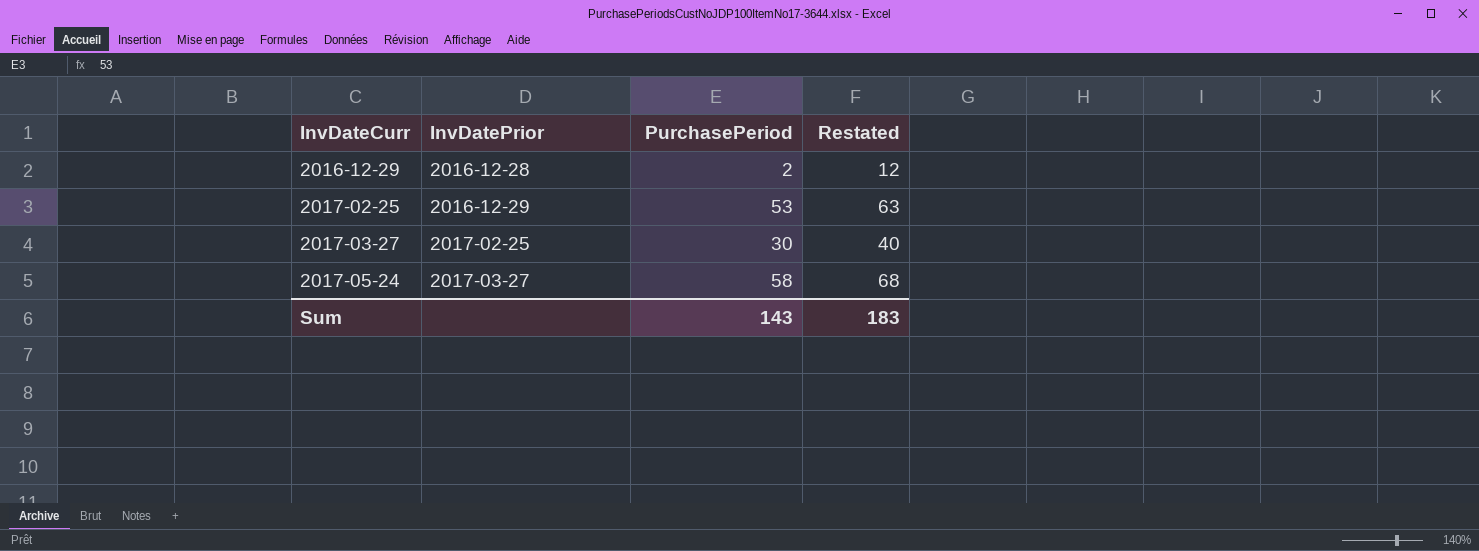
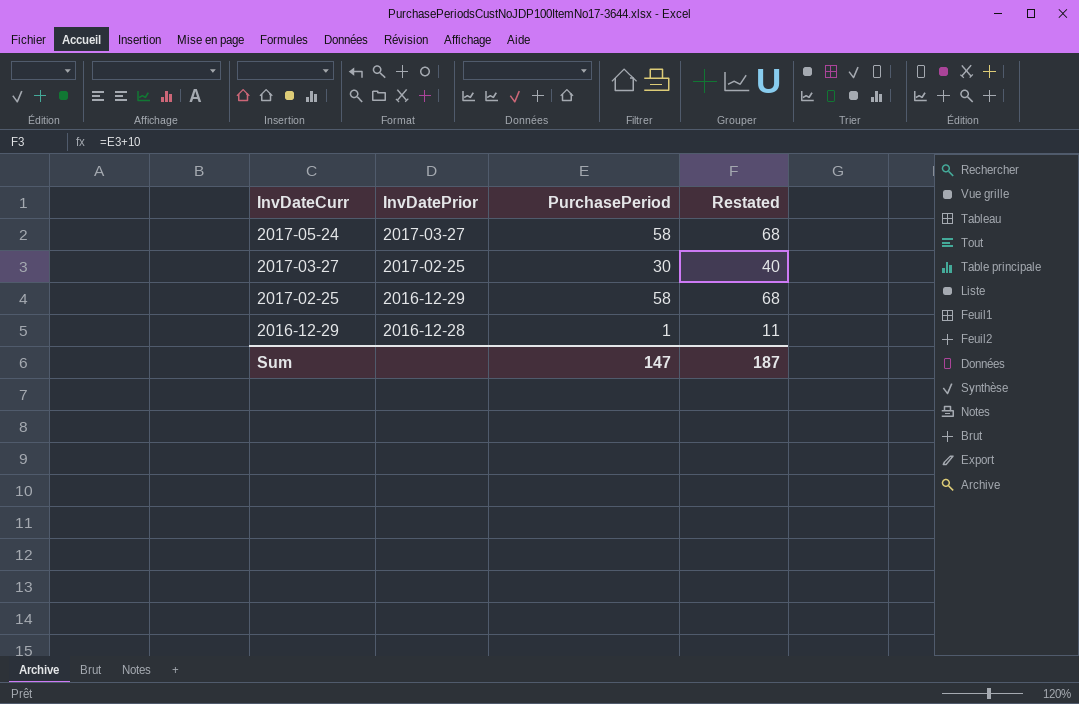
row order: InvDateCurr ascending -> InvDateCurr descending
2017-02-25 | PurchasePeriod: 53 -> 58
2017-02-25 | Restated: 63 -> 68
2016-12-29 | PurchasePeriod: 2 -> 1
2016-12-29 | Restated: 12 -> 11
Sum | PurchasePeriod: 143 -> 147
Sum | Restated: 183 -> 187

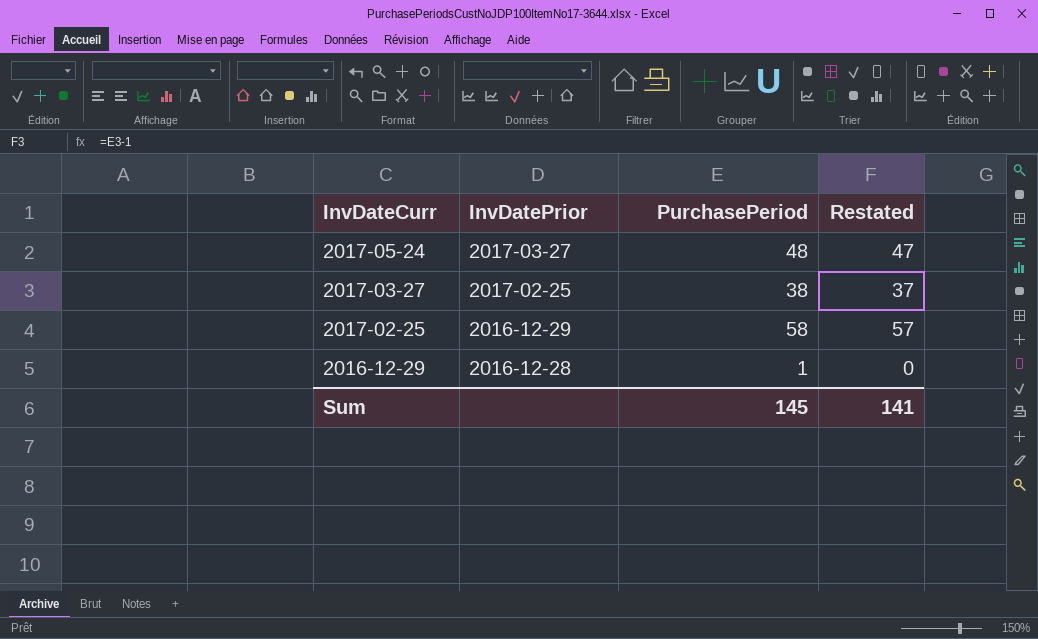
column Restated | formula: [PurchasePeriod] + 10 -> [PurchasePeriod] - 1
2017-05-24 | PurchasePeriod: 58 -> 48
2017-03-27 | PurchasePeriod: 30 -> 38
Sum | PurchasePeriod: 147 -> 145
Sum | Restated: 187 -> 141

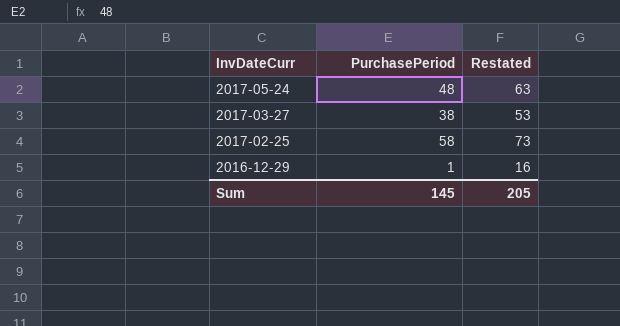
column InvDatePrior | position: 2 -> none
column Restated | formula: [PurchasePeriod] - 1 -> [PurchasePeriod] + 15
Sum | Restated: 141 -> 205

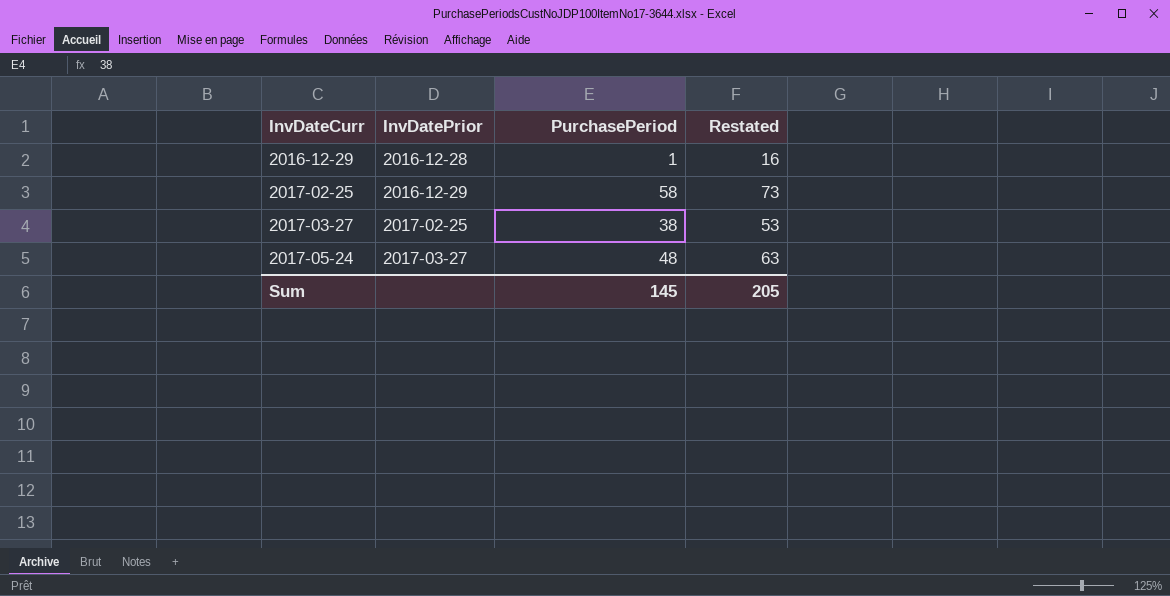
row order: InvDateCurr descending -> InvDateCurr ascending
column InvDatePrior | position: none -> 2

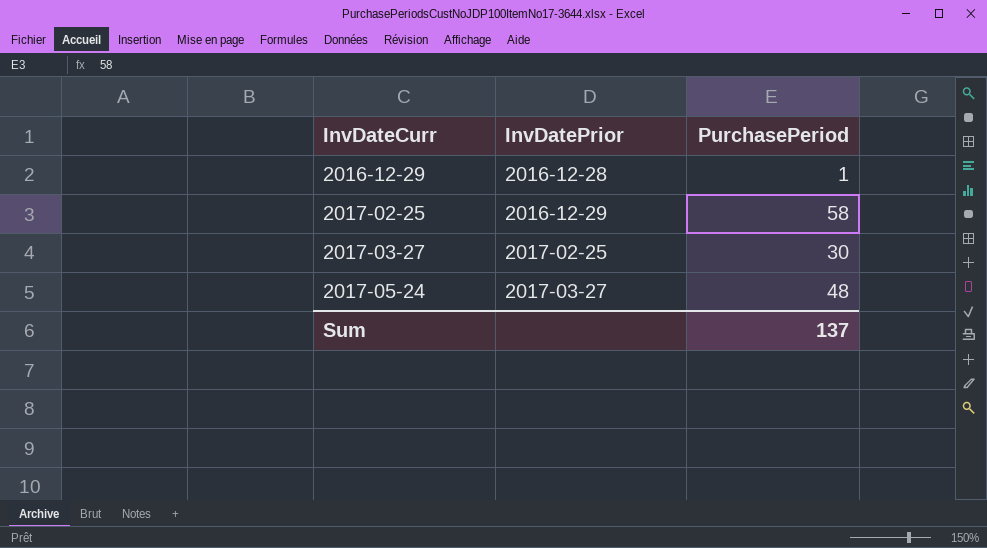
column Restated | formula: [PurchasePeriod] + 15 -> none
2017-03-27 | PurchasePeriod: 38 -> 30
Sum | PurchasePeriod: 145 -> 137

